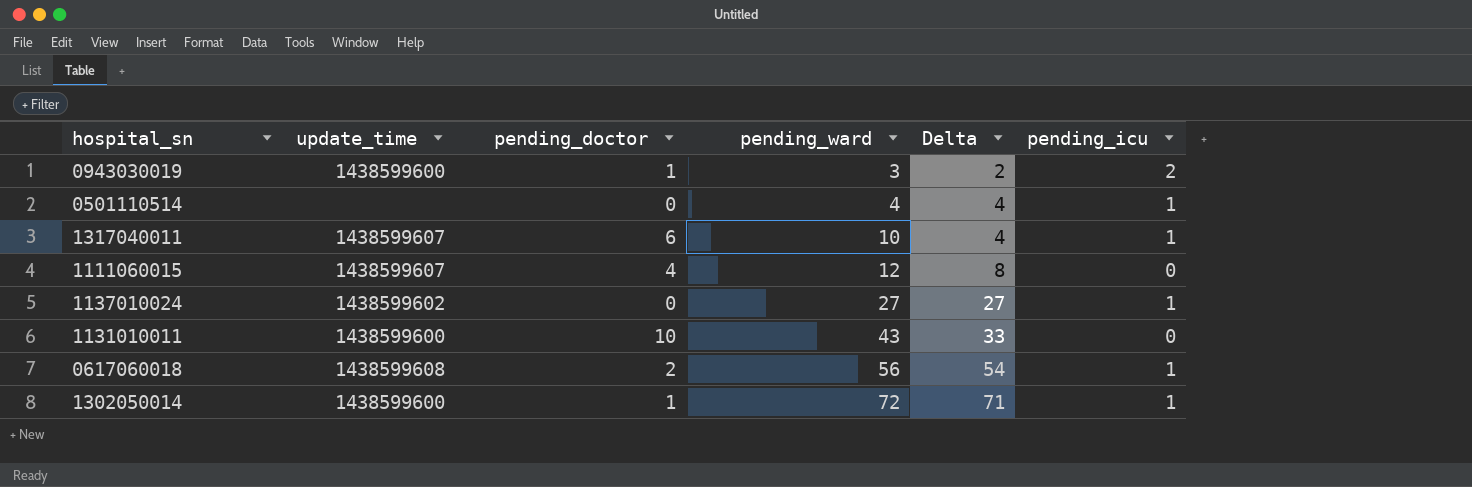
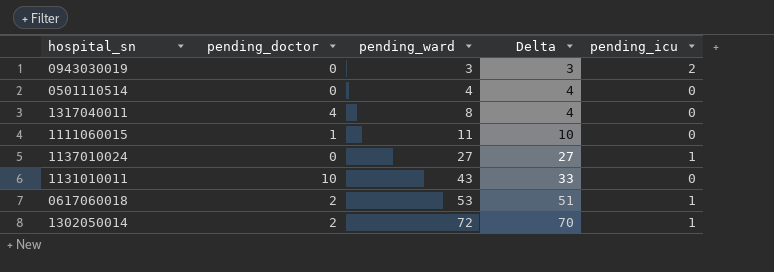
column update_time | position: 2 -> none
0943030019 | pending_doctor: 1 -> 0
0943030019 | Delta: 2 -> 3
0501110514 | pending_icu: 1 -> 0
1317040011 | pending_doctor: 6 -> 4
1317040011 | pending_ward: 10 -> 8
1317040011 | pending_icu: 1 -> 0
1111060015 | pending_doctor: 4 -> 1
1111060015 | pending_ward: 12 -> 11
1111060015 | Delta: 8 -> 10
0617060018 | pending_ward: 56 -> 53
0617060018 | Delta: 54 -> 51
1302050014 | pending_doctor: 1 -> 2
1302050014 | Delta: 71 -> 70

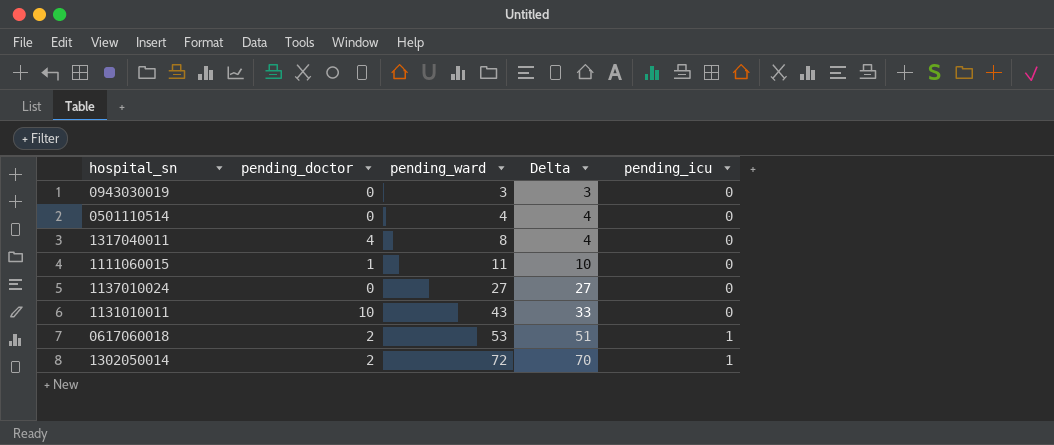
0943030019 | pending_icu: 2 -> 0
1137010024 | pending_icu: 1 -> 0

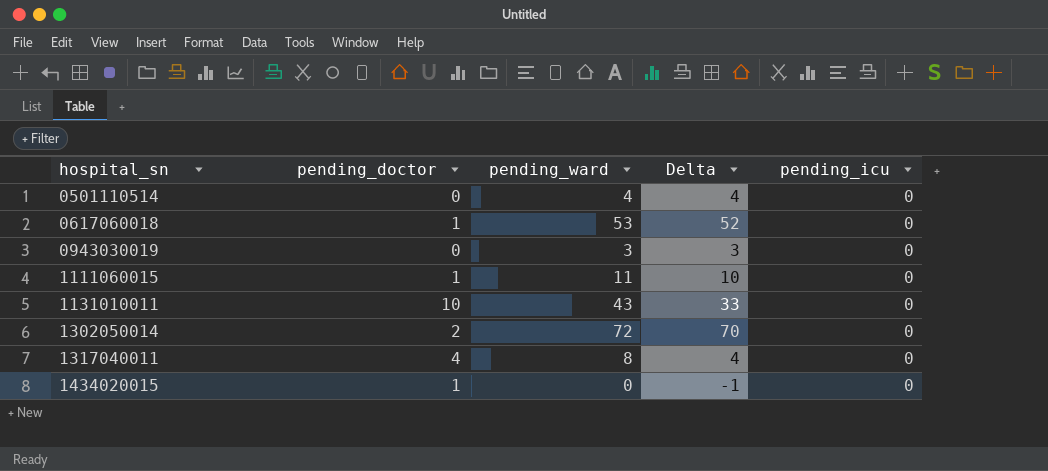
row order: pending_ward ascending -> hospital_sn ascending
row 1137010024: 0 | 27 | 27 | 0 -> none
0617060018 | pending_doctor: 2 -> 1
0617060018 | Delta: 51 -> 52
0617060018 | pending_icu: 1 -> 0
1302050014 | pending_icu: 1 -> 0
row 1434020015: none -> 1 | 0 | -1 | 0

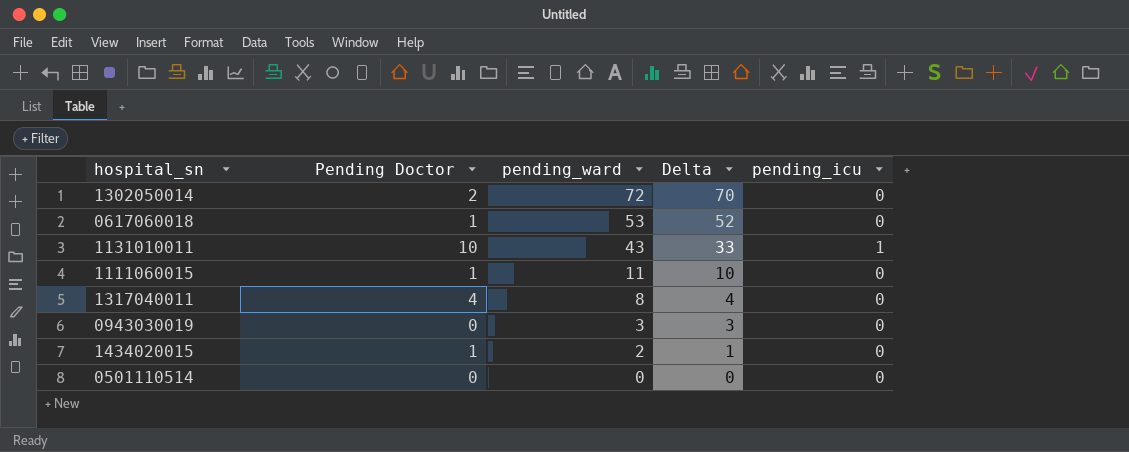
row order: hospital_sn ascending -> pending_ward descending
column name: pending_doctor -> Pending Doctor
1131010011 | pending_icu: 0 -> 1
1434020015 | pending_ward: 0 -> 2
1434020015 | Delta: -1 -> 1
0501110514 | pending_ward: 4 -> 0
0501110514 | Delta: 4 -> 0

